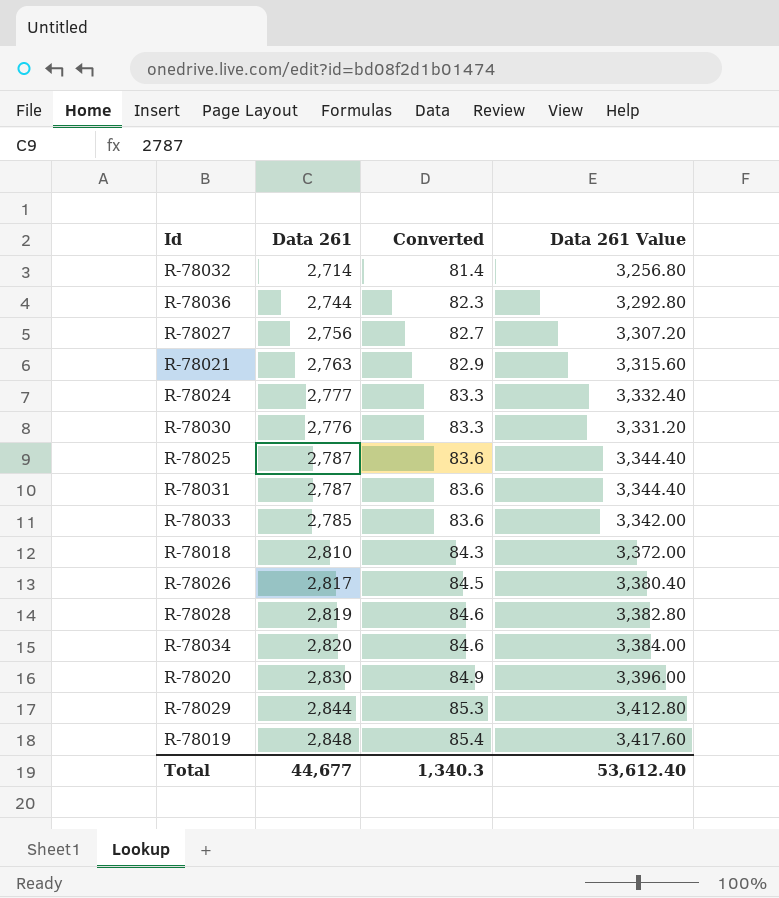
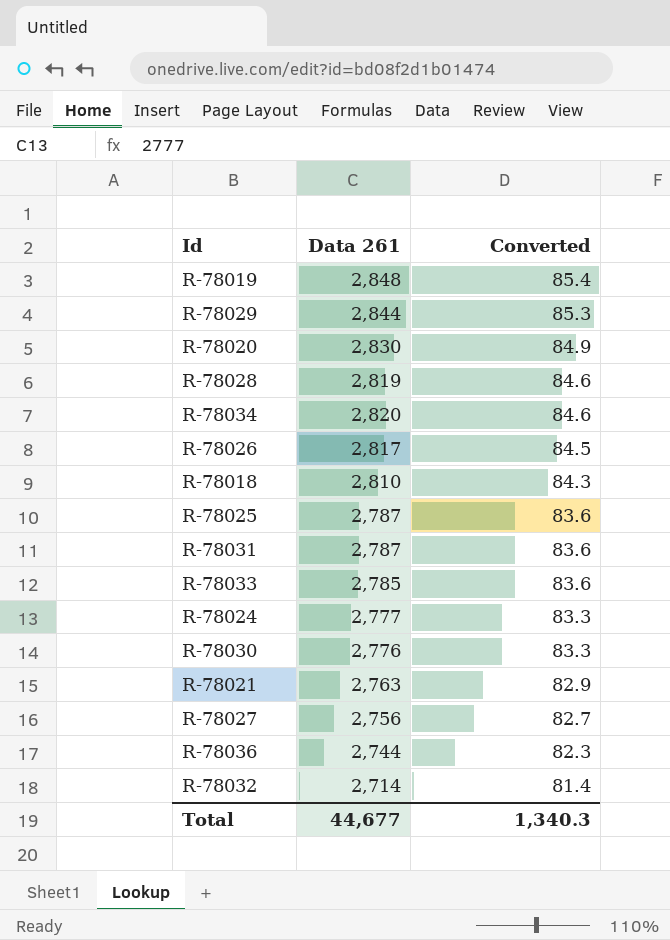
row order: Converted ascending -> Converted descending
column Data 261 Value | formula: [Data 261] * 1.2 -> none

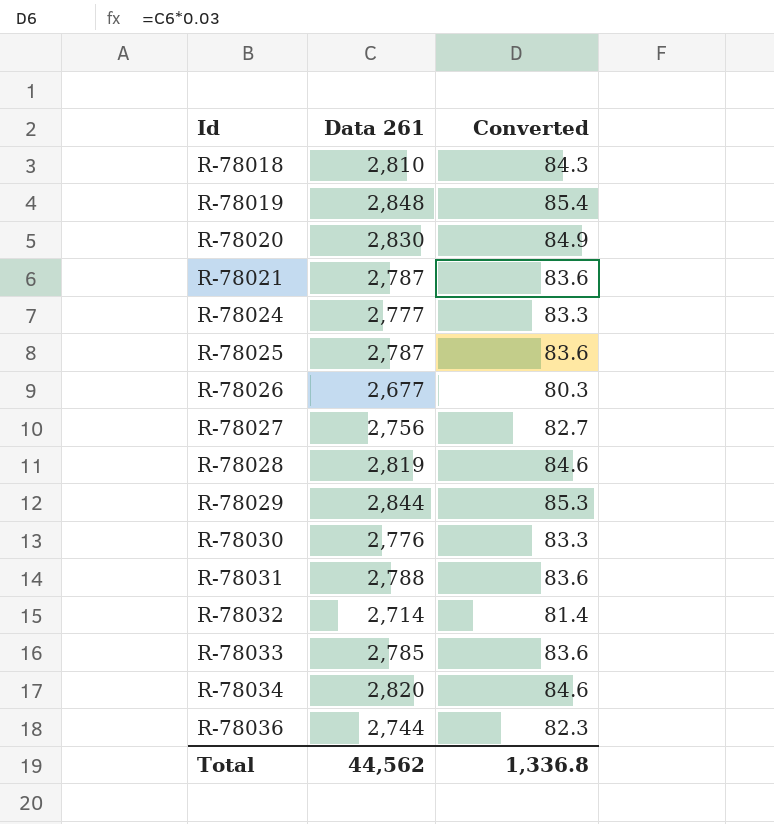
row order: Converted descending -> Id ascending
R-78021 | Data 261: 2,763 -> 2,787
R-78021 | Converted: 82.9 -> 83.6
R-78026 | Data 261: 2,817 -> 2,677
R-78026 | Converted: 84.5 -> 80.3
R-78031 | Data 261: 2,787 -> 2,788
Total | Data 261: 44,677 -> 44,562
Total | Converted: 1,340.3 -> 1,336.8

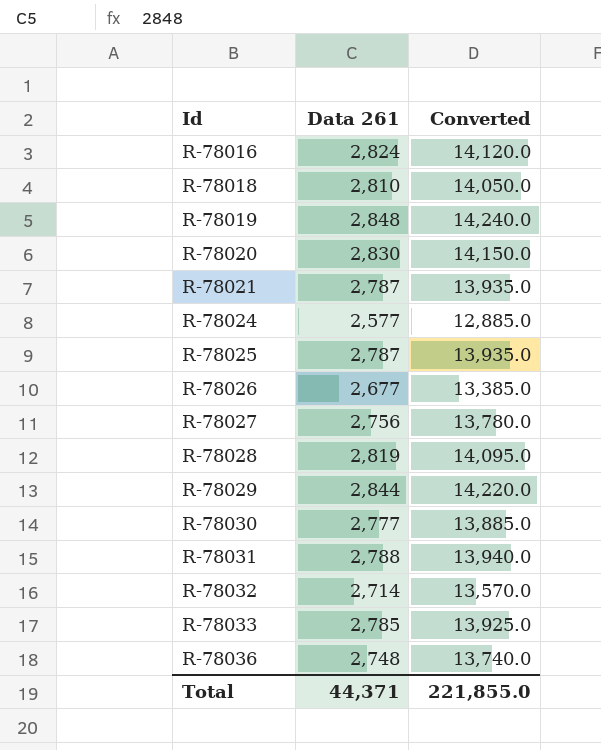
column Converted | formula: [Data 261] * 0.03 -> [Data 261] * 5
row R-78034: 2,820 | 84.6 -> none
row R-78016: none -> 2,824 | 14,120.0
R-78024 | Data 261: 2,777 -> 2,577
R-78030 | Data 261: 2,776 -> 2,777
R-78036 | Data 261: 2,744 -> 2,748
Total | Data 261: 44,562 -> 44,371
Total | Converted: 1,336.8 -> 221,855.0

